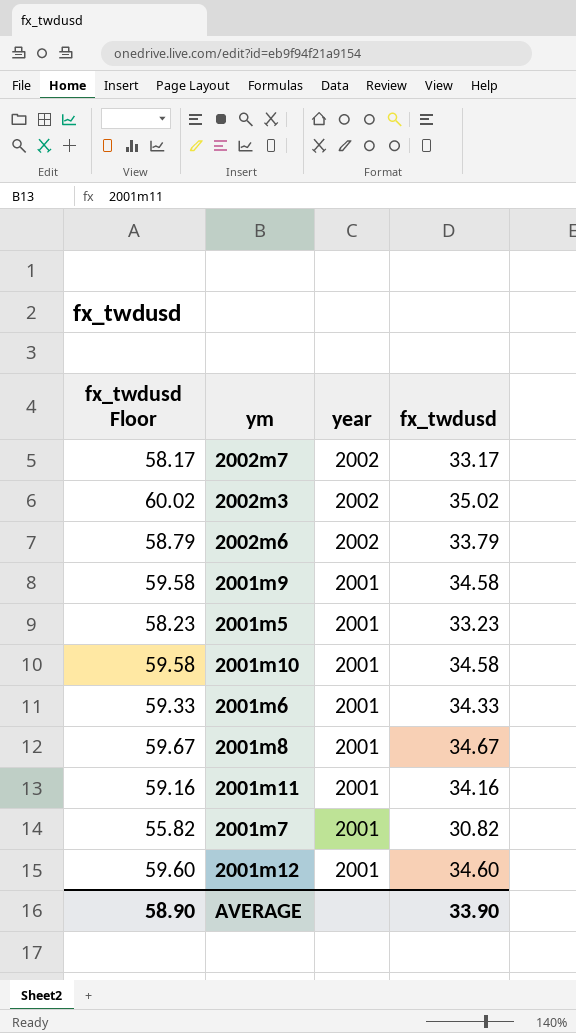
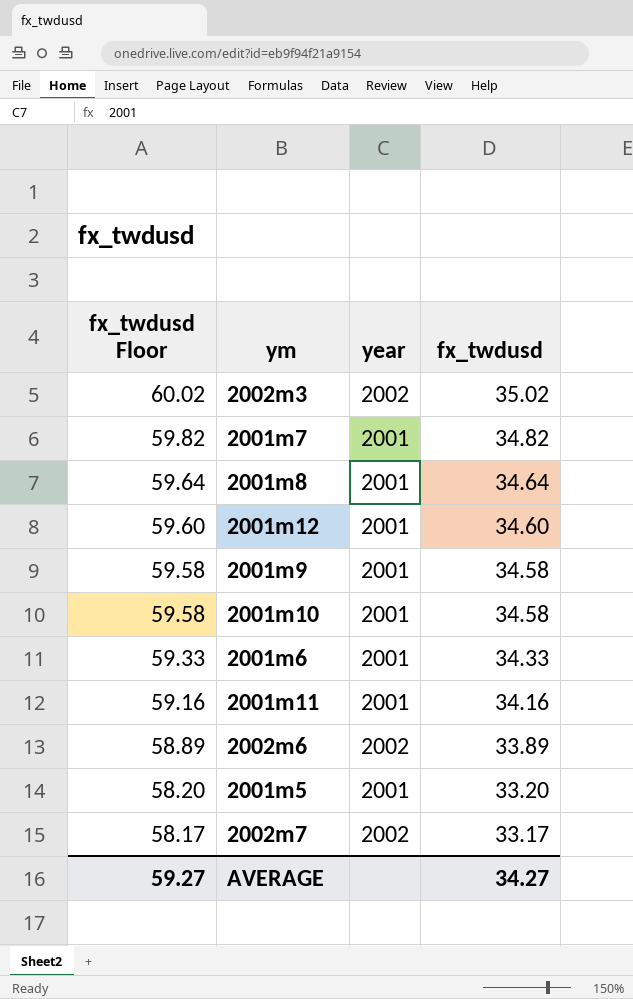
row order: year descending -> fx_twdusd Floor descending
2001m7 | fx_twdusd Floor: 55.82 -> 59.82
2001m7 | fx_twdusd: 30.82 -> 34.82
2001m8 | fx_twdusd Floor: 59.67 -> 59.64
2001m8 | fx_twdusd: 34.67 -> 34.64
2002m6 | fx_twdusd Floor: 58.79 -> 58.89
2002m6 | fx_twdusd: 33.79 -> 33.89
2001m5 | fx_twdusd Floor: 58.23 -> 58.20
2001m5 | fx_twdusd: 33.23 -> 33.20
AVERAGE | fx_twdusd Floor: 58.90 -> 59.27
AVERAGE | fx_twdusd: 33.90 -> 34.27

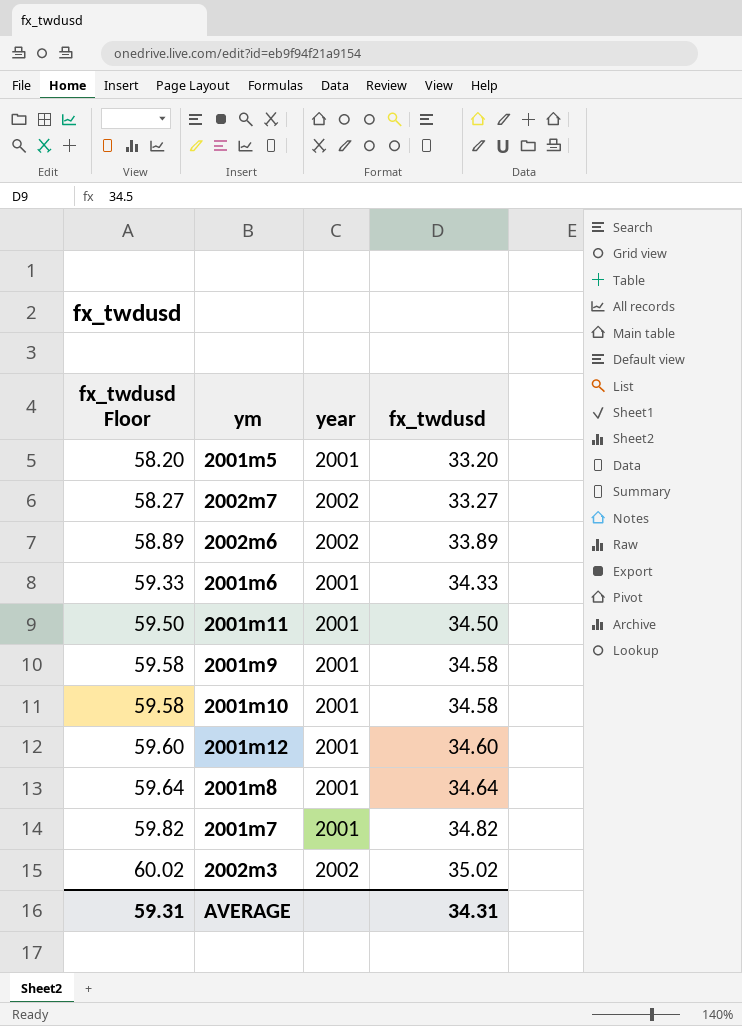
row order: fx_twdusd Floor descending -> fx_twdusd Floor ascending
2002m7 | fx_twdusd Floor: 58.17 -> 58.27
2002m7 | fx_twdusd: 33.17 -> 33.27
2001m11 | fx_twdusd Floor: 59.16 -> 59.50
2001m11 | fx_twdusd: 34.16 -> 34.50
AVERAGE | fx_twdusd Floor: 59.27 -> 59.31
AVERAGE | fx_twdusd: 34.27 -> 34.31

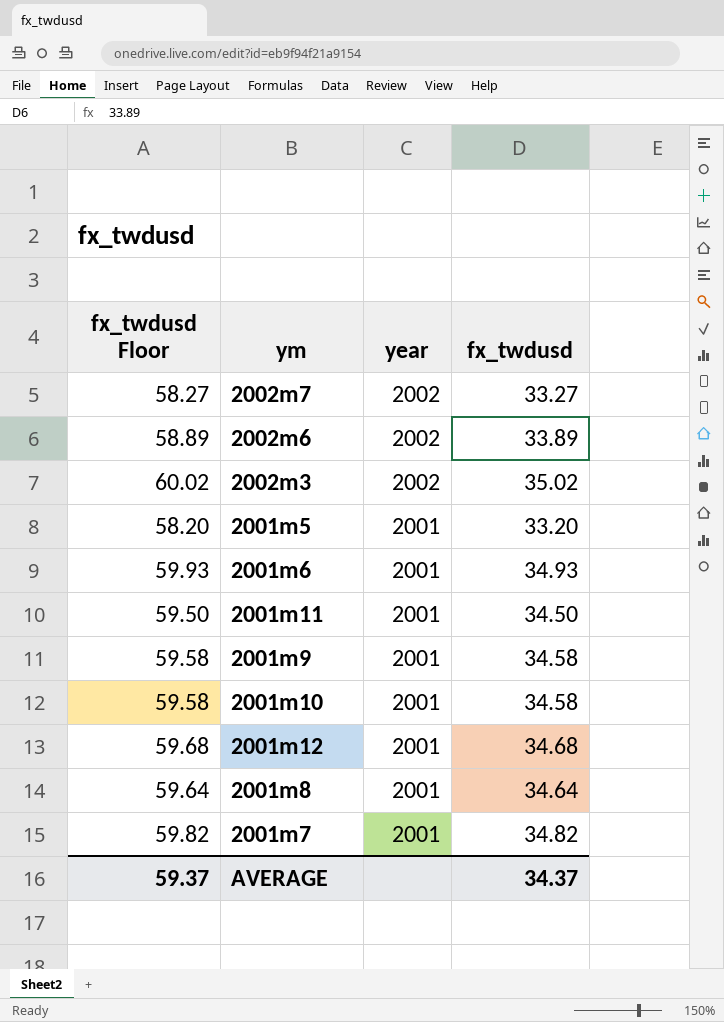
row order: fx_twdusd Floor ascending -> year descending
2001m6 | fx_twdusd Floor: 59.33 -> 59.93
2001m6 | fx_twdusd: 34.33 -> 34.93
2001m12 | fx_twdusd Floor: 59.60 -> 59.68
2001m12 | fx_twdusd: 34.60 -> 34.68
AVERAGE | fx_twdusd Floor: 59.31 -> 59.37
AVERAGE | fx_twdusd: 34.31 -> 34.37

